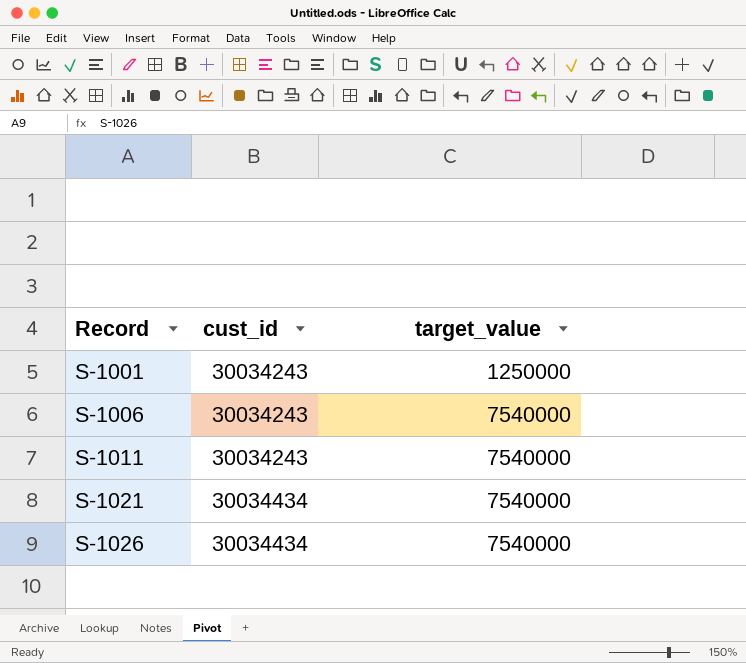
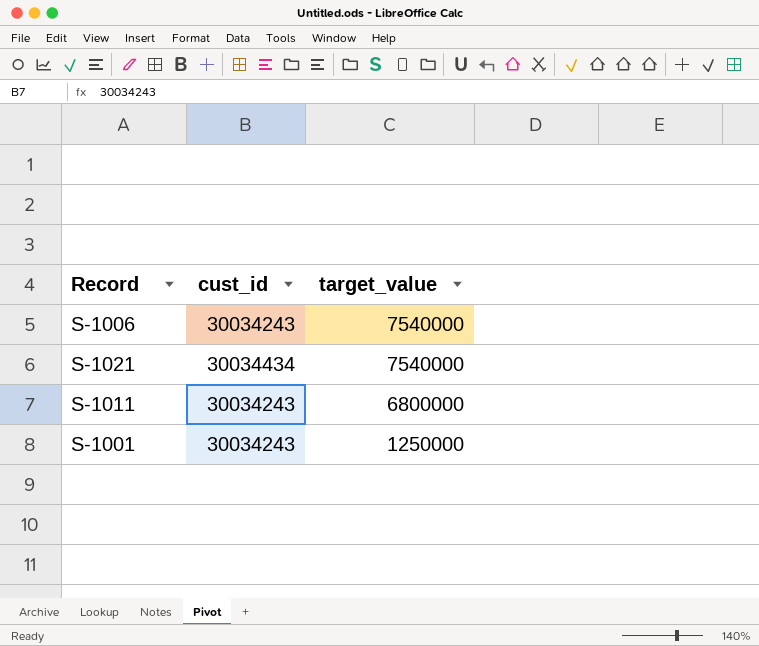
row order: Record ascending -> target_value descending
row S-1026: 30034434 | 7540000 -> none
S-1011 | target_value: 7540000 -> 6800000

